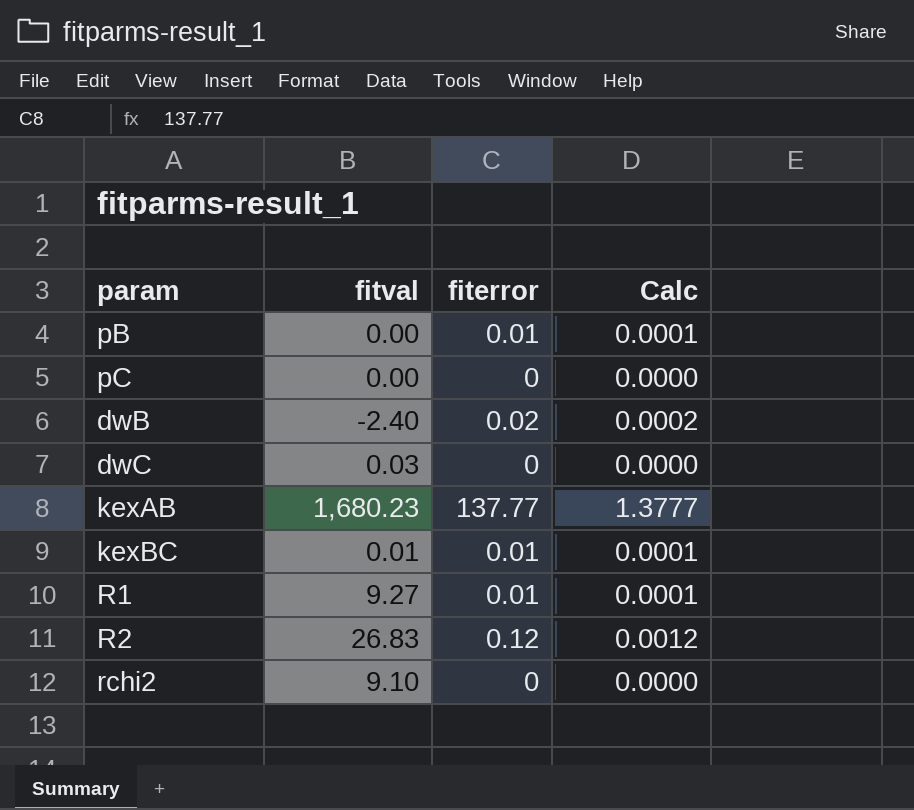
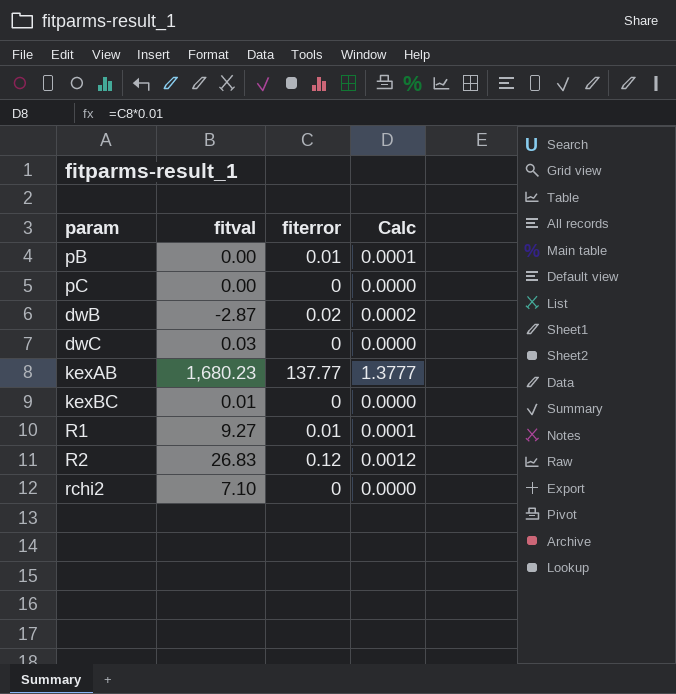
dwB | fitval: -2.40 -> -2.87
kexBC | fiterror: 0.01 -> 0
kexBC | Calc: 0.0001 -> 0.0000
rchi2 | fitval: 9.10 -> 7.10

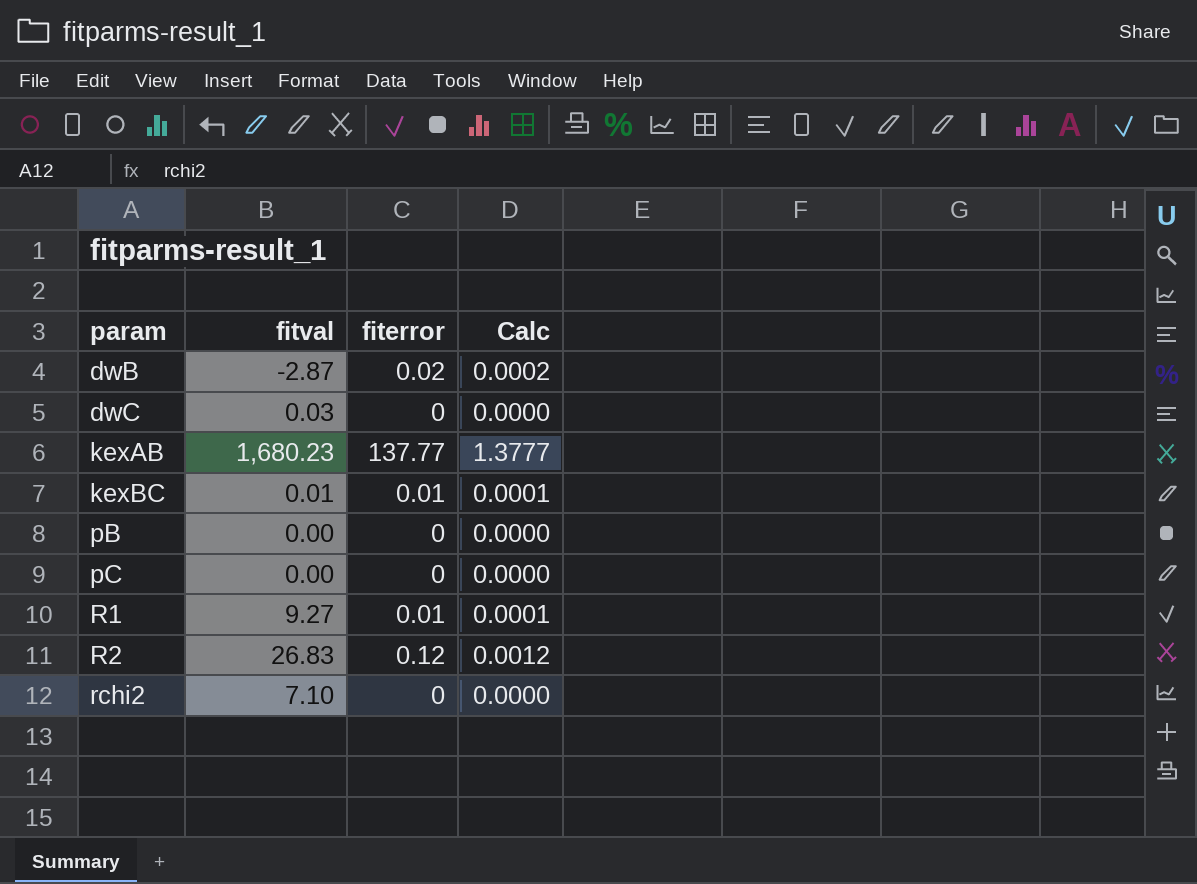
row order: none -> param ascending
kexBC | fiterror: 0 -> 0.01
kexBC | Calc: 0.0000 -> 0.0001
pB | fiterror: 0.01 -> 0
pB | Calc: 0.0001 -> 0.0000

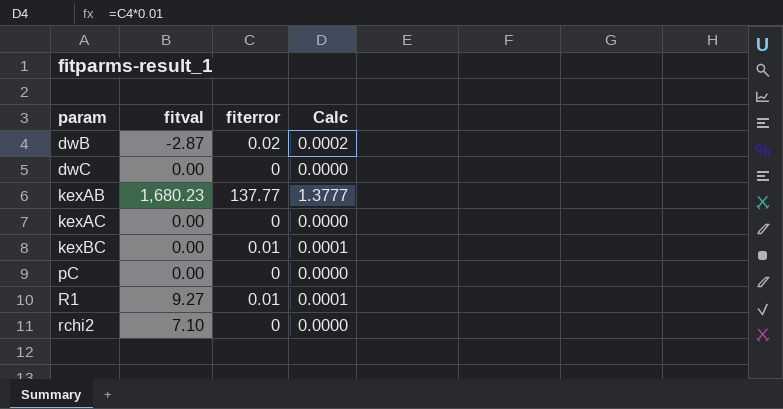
row pB: 0.00 | 0 | 0.0000 -> none
row R2: 26.83 | 0.12 | 0.0012 -> none
dwC | fitval: 0.03 -> 0.00
row kexAC: none -> 0.00 | 0 | 0.0000
kexBC | fitval: 0.01 -> 0.00

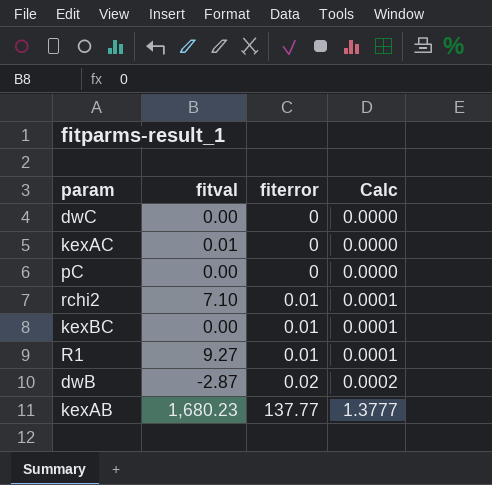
row order: param ascending -> fiterror ascending
kexAC | fitval: 0.00 -> 0.01
rchi2 | fiterror: 0 -> 0.01
rchi2 | Calc: 0.0000 -> 0.0001

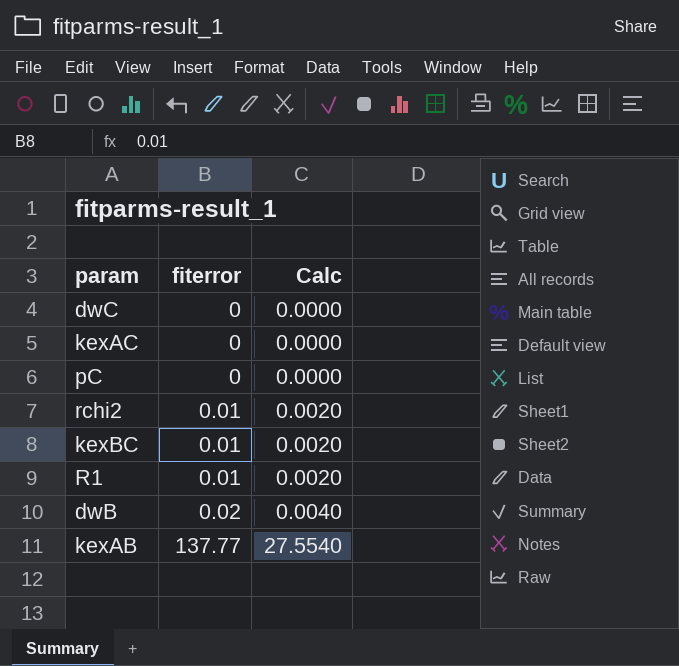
column fitval | position: 2 -> none
column Calc | formula: [fiterror] * 0.01 -> [fiterror] * 0.2

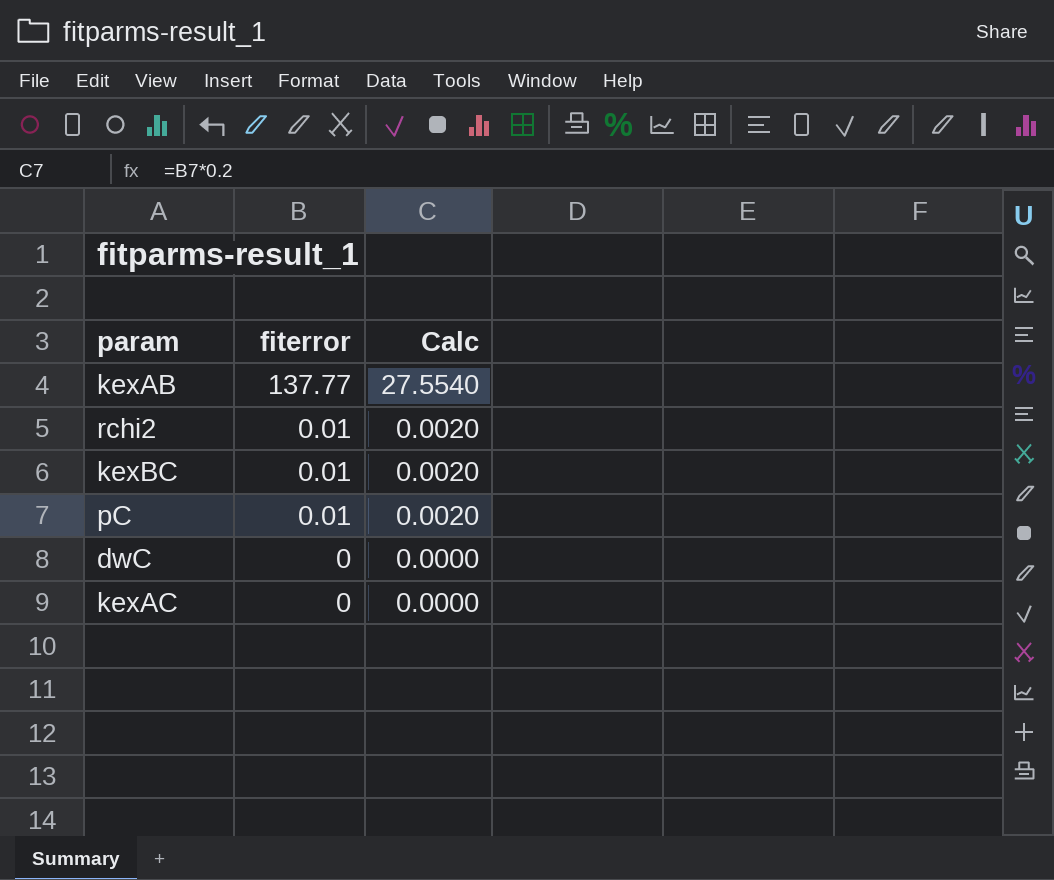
row order: fiterror ascending -> fiterror descending
row R1: 0.01 | 0.0020 -> none
row dwB: 0.02 | 0.0040 -> none
pC | fiterror: 0 -> 0.01
pC | Calc: 0.0000 -> 0.0020

